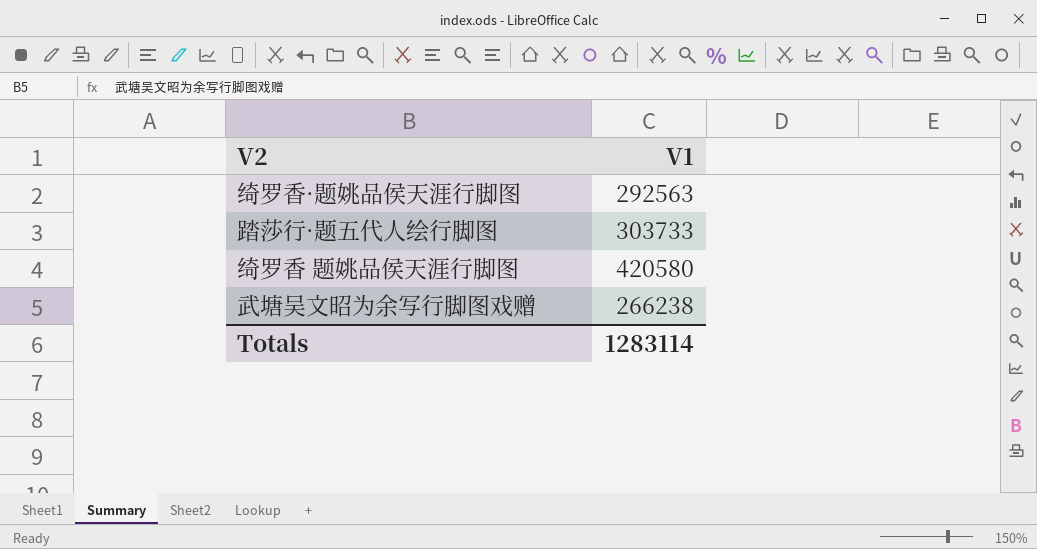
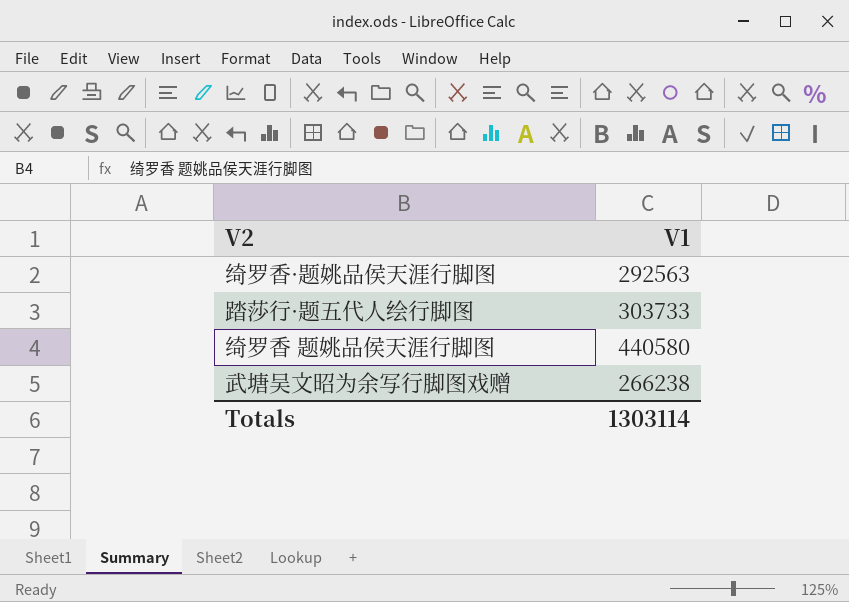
绮罗香 题姚品侯天涯行脚图 | V1: 420580 -> 440580
Totals | V1: 1283114 -> 1303114

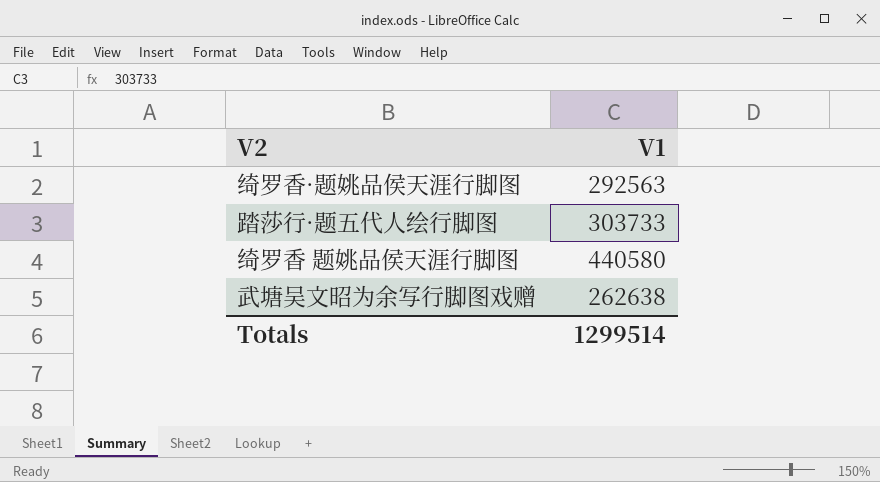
武塘吴文昭为余写行脚图戏赠 | V1: 266238 -> 262638
Totals | V1: 1303114 -> 1299514

